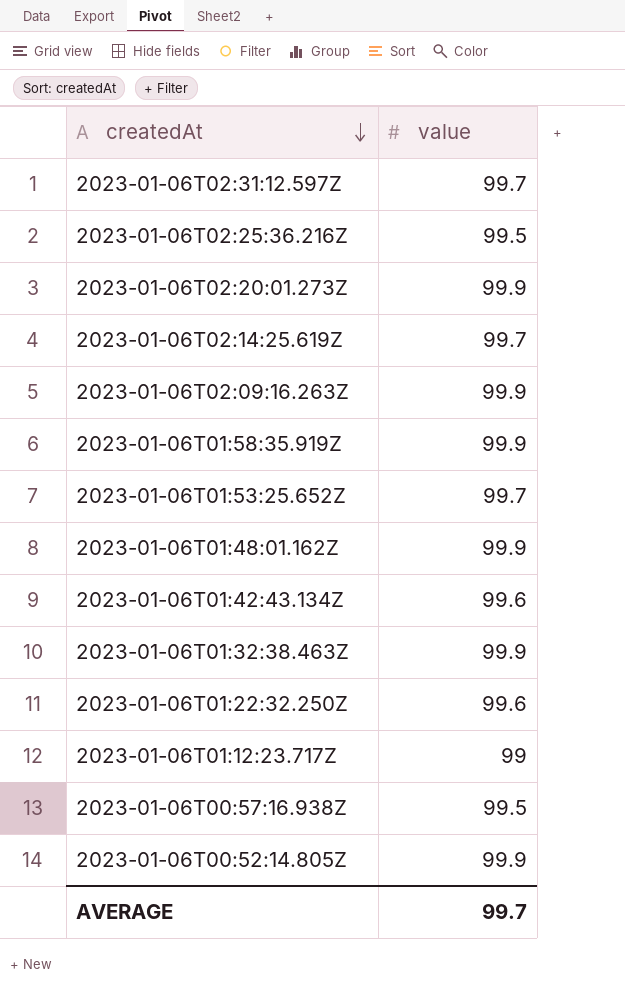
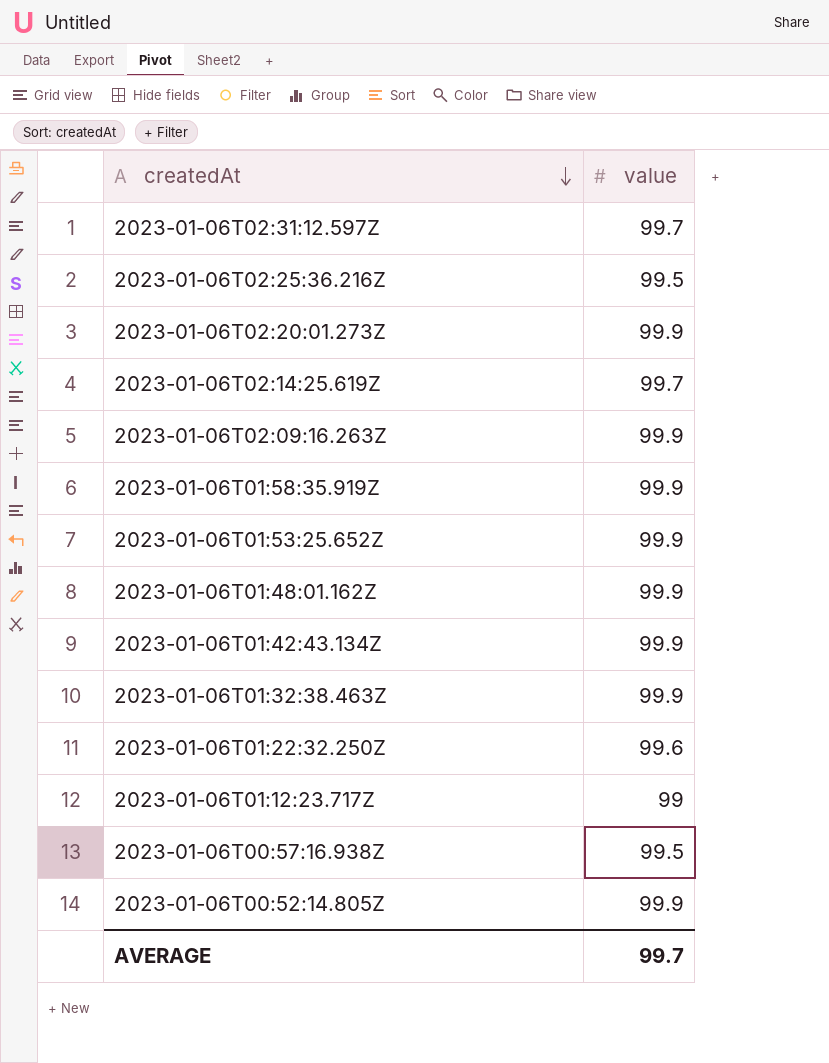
2023-01-06T01:53:25.652Z | value: 99.7 -> 99.9
2023-01-06T01:42:43.134Z | value: 99.6 -> 99.9

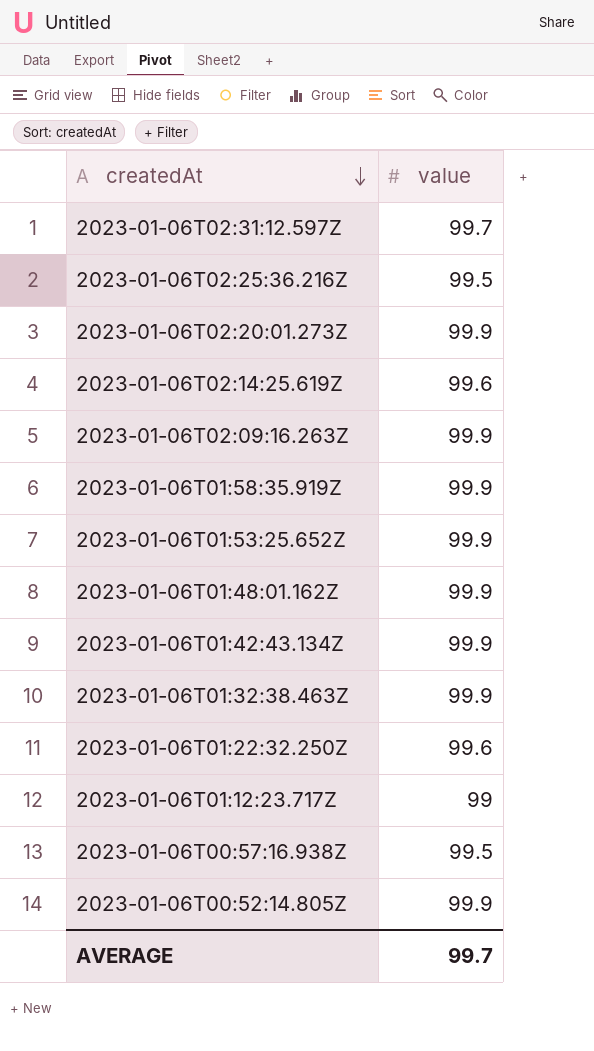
2023-01-06T02:14:25.619Z | value: 99.7 -> 99.6

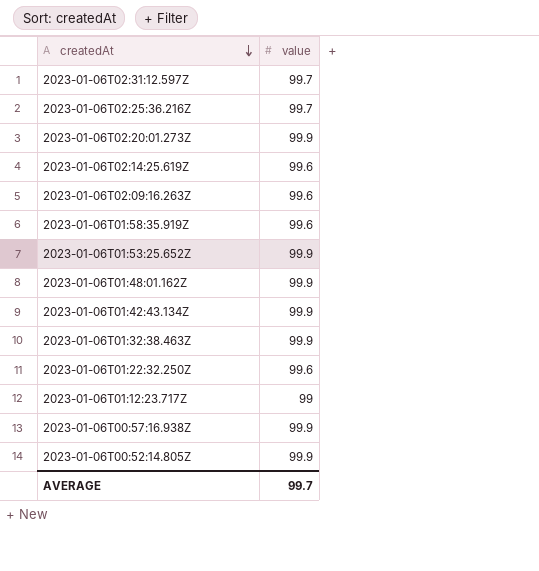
2023-01-06T02:25:36.216Z | value: 99.5 -> 99.7
2023-01-06T02:09:16.263Z | value: 99.9 -> 99.6
2023-01-06T01:58:35.919Z | value: 99.9 -> 99.6
2023-01-06T00:57:16.938Z | value: 99.5 -> 99.9

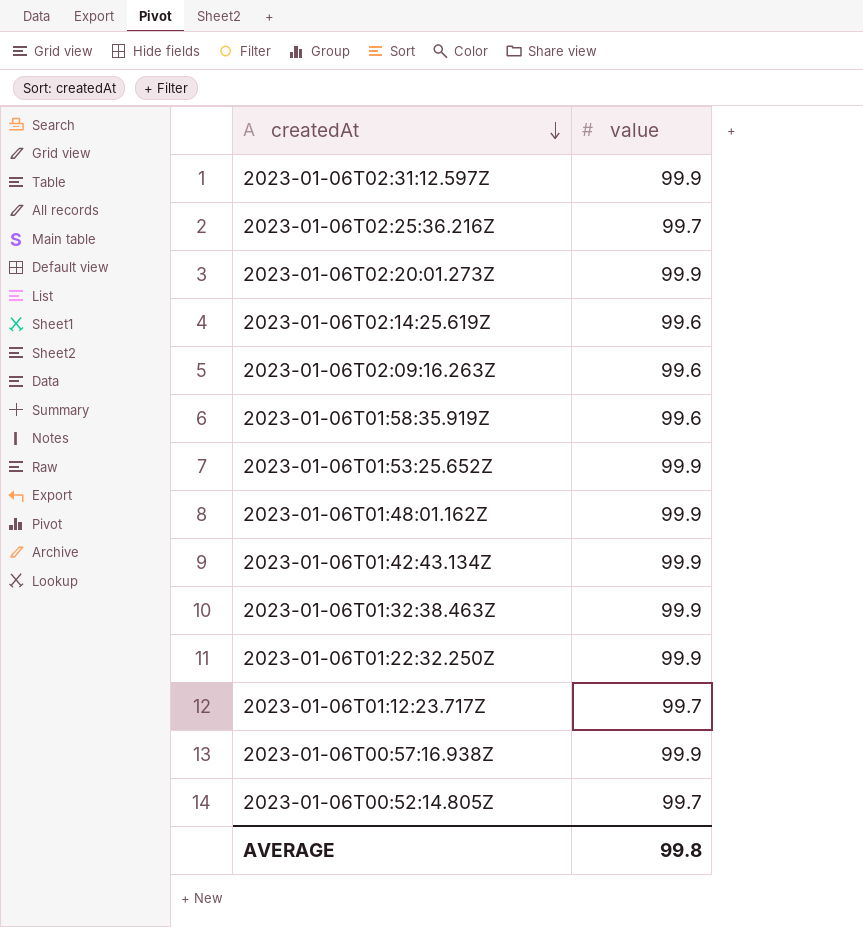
2023-01-06T02:31:12.597Z | value: 99.7 -> 99.9
2023-01-06T01:22:32.250Z | value: 99.6 -> 99.9
2023-01-06T01:12:23.717Z | value: 99 -> 99.7
2023-01-06T00:52:14.805Z | value: 99.9 -> 99.7
AVERAGE | value: 99.7 -> 99.8

